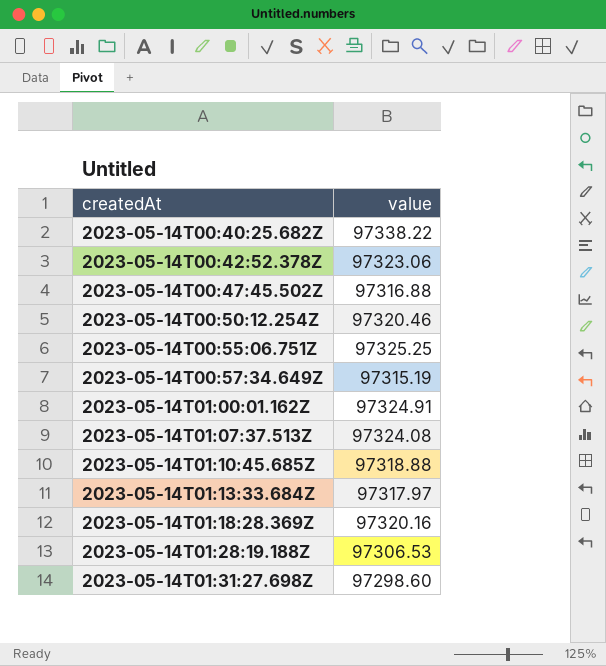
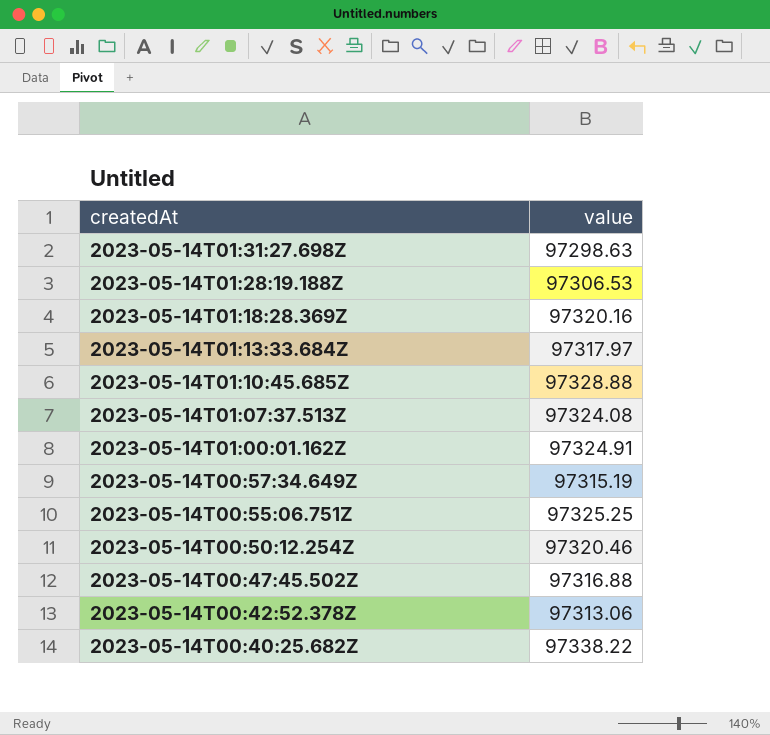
row order: createdAt ascending -> createdAt descending
2023-05-14T01:31:27.698Z | value: 97298.60 -> 97298.63
2023-05-14T01:10:45.685Z | value: 97318.88 -> 97328.88
2023-05-14T00:42:52.378Z | value: 97323.06 -> 97313.06

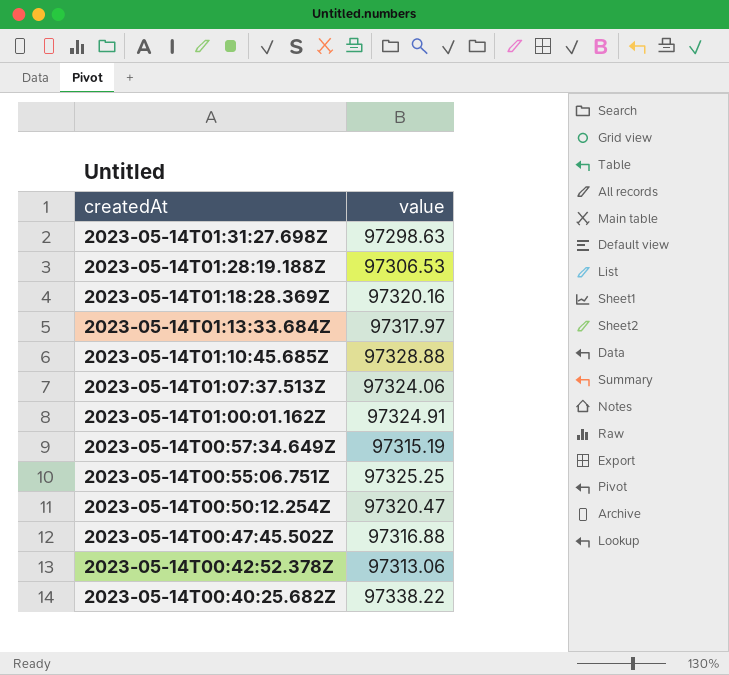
2023-05-14T01:07:37.513Z | value: 97324.08 -> 97324.06
2023-05-14T00:50:12.254Z | value: 97320.46 -> 97320.47

